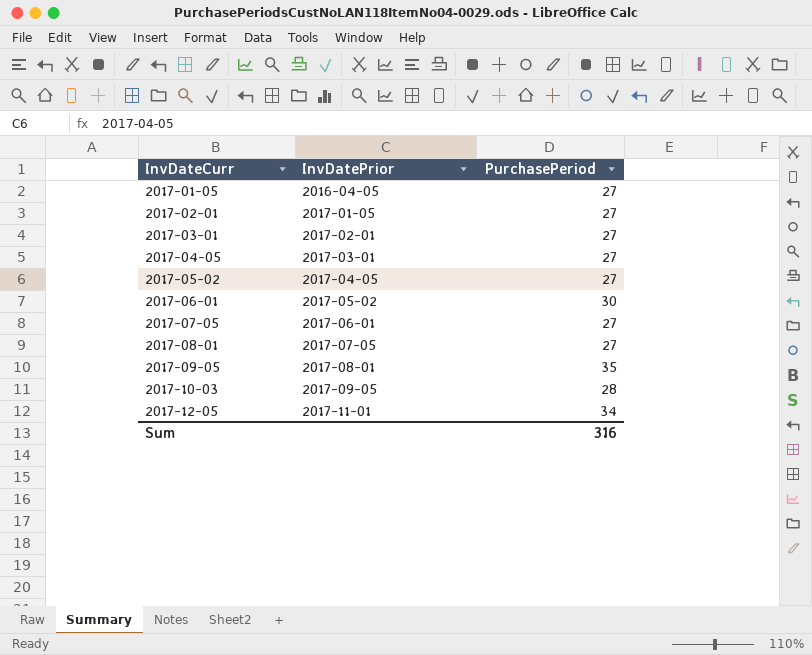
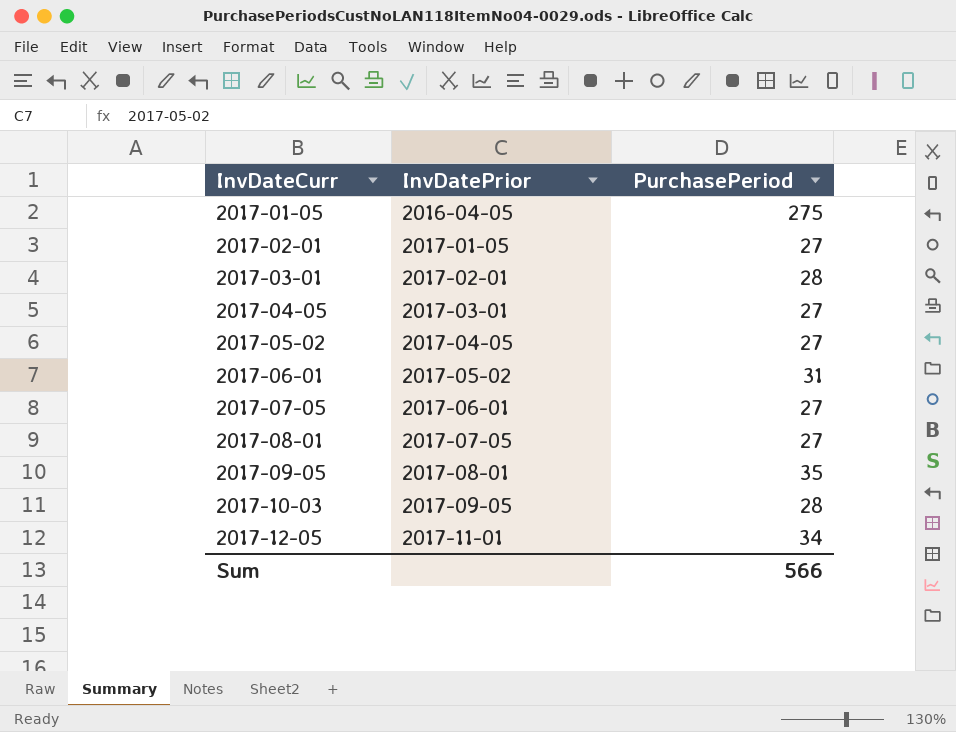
2017-01-05 | PurchasePeriod: 27 -> 275
2017-03-01 | PurchasePeriod: 27 -> 28
2017-06-01 | PurchasePeriod: 30 -> 31
Sum | PurchasePeriod: 316 -> 566

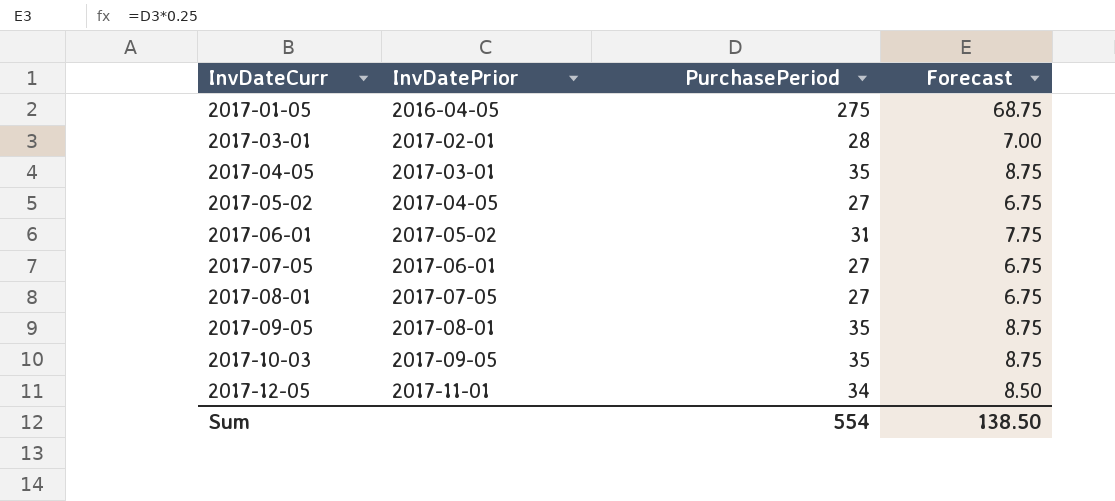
column Forecast | formula: none -> [PurchasePeriod] * 0.25
row 2017-02-01: 2017-01-05 | 27 -> none
2017-04-05 | PurchasePeriod: 27 -> 35
2017-10-03 | PurchasePeriod: 28 -> 35
Sum | PurchasePeriod: 566 -> 554

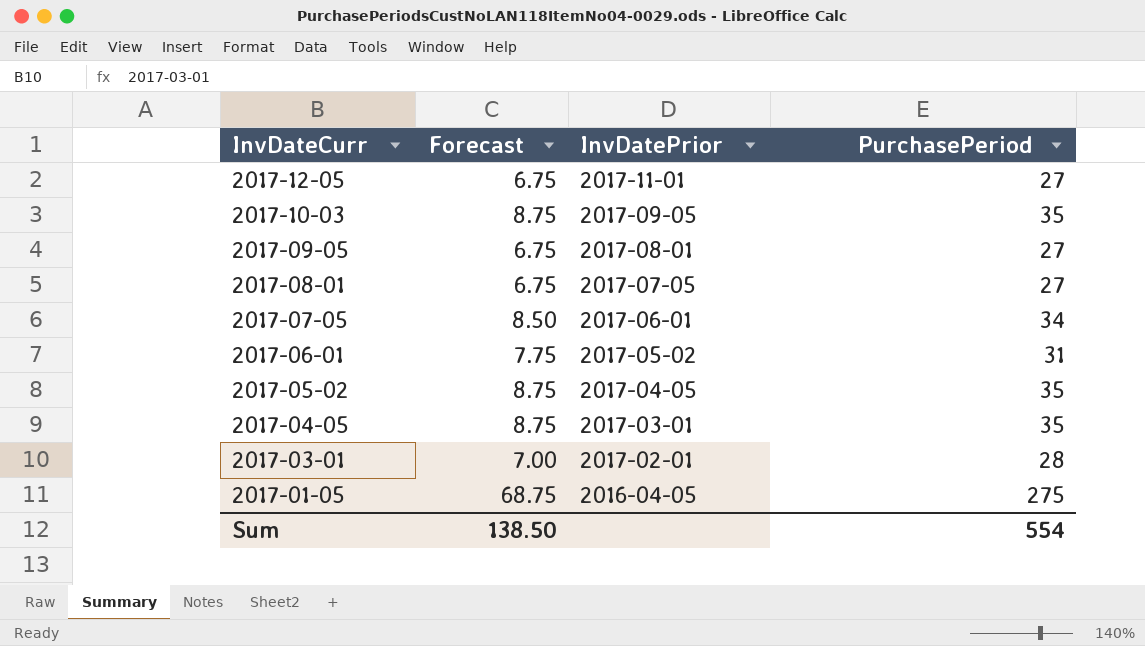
row order: InvDateCurr ascending -> InvDateCurr descending
column Forecast | position: 4 -> 2
2017-12-05 | Forecast: 8.50 -> 6.75
2017-12-05 | PurchasePeriod: 34 -> 27
2017-09-05 | Forecast: 8.75 -> 6.75
2017-09-05 | PurchasePeriod: 35 -> 27
2017-07-05 | Forecast: 6.75 -> 8.50
2017-07-05 | PurchasePeriod: 27 -> 34
2017-05-02 | Forecast: 6.75 -> 8.75
2017-05-02 | PurchasePeriod: 27 -> 35

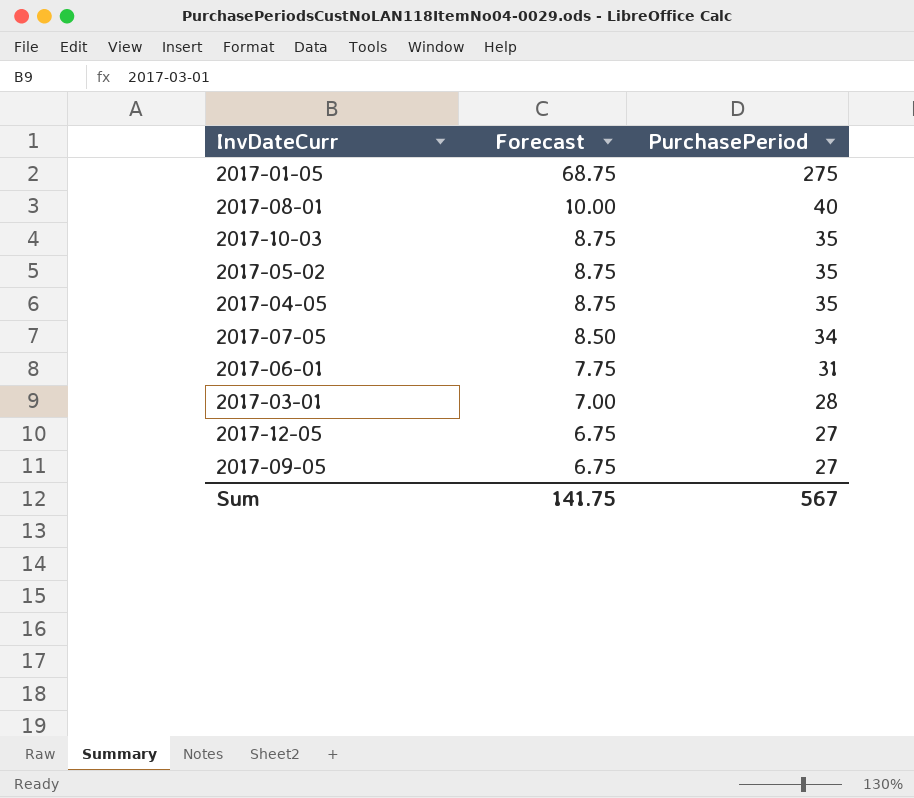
row order: InvDateCurr descending -> Forecast descending
column InvDatePrior | position: 3 -> none
2017-08-01 | Forecast: 6.75 -> 10.00
2017-08-01 | PurchasePeriod: 27 -> 40
Sum | Forecast: 138.50 -> 141.75
Sum | PurchasePeriod: 554 -> 567

